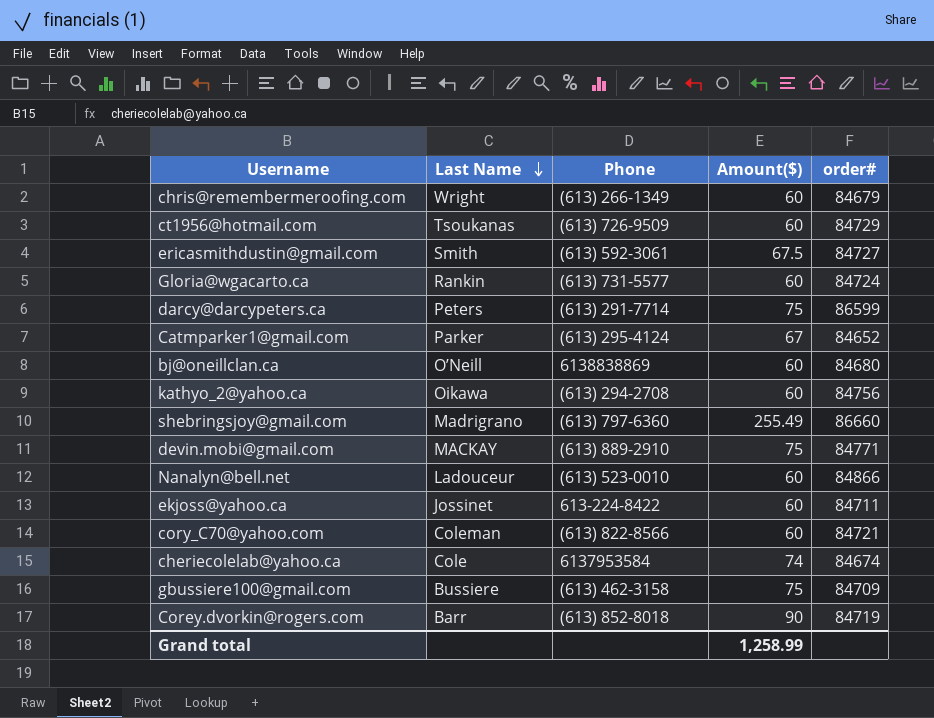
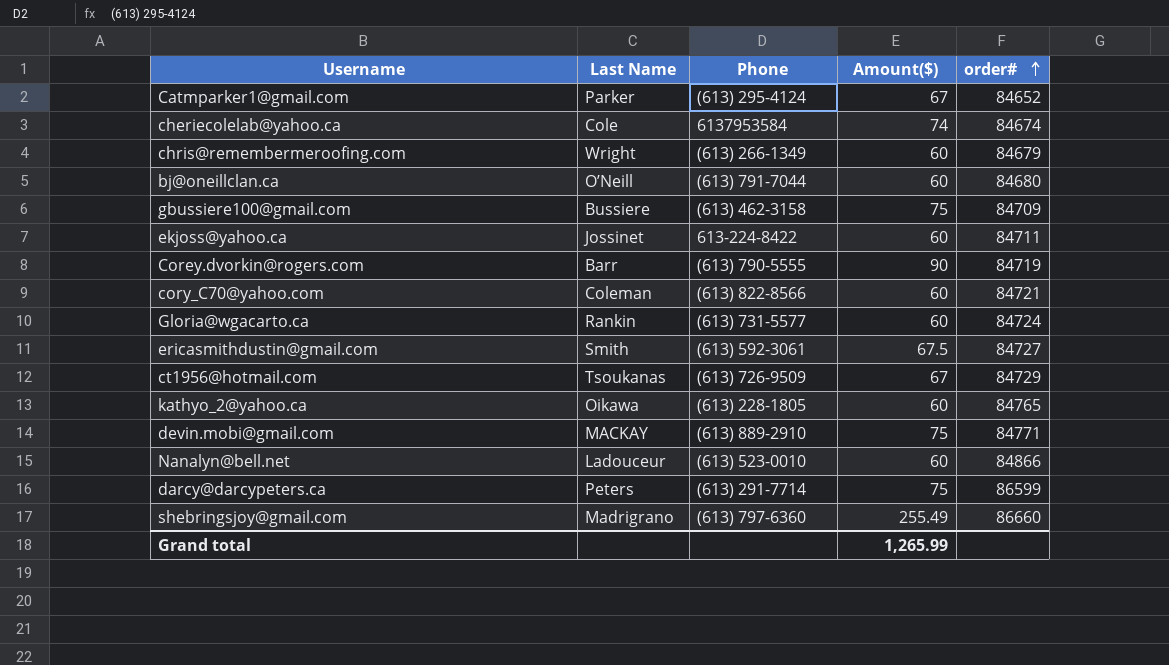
row order: Last Name descending -> order# ascending
bj@oneillclan.ca | Phone: 6138838869 -> (613) 791-7044
Corey.dvorkin@rogers.com | Phone: (613) 852-8018 -> (613) 790-5555
ct1956@hotmail.com | Amount($): 60 -> 67
kathyo_2@yahoo.ca | Phone: (613) 294-2708 -> (613) 228-1805
kathyo_2@yahoo.ca | order#: 84756 -> 84765
Grand total | Amount($): 1,258.99 -> 1,265.99

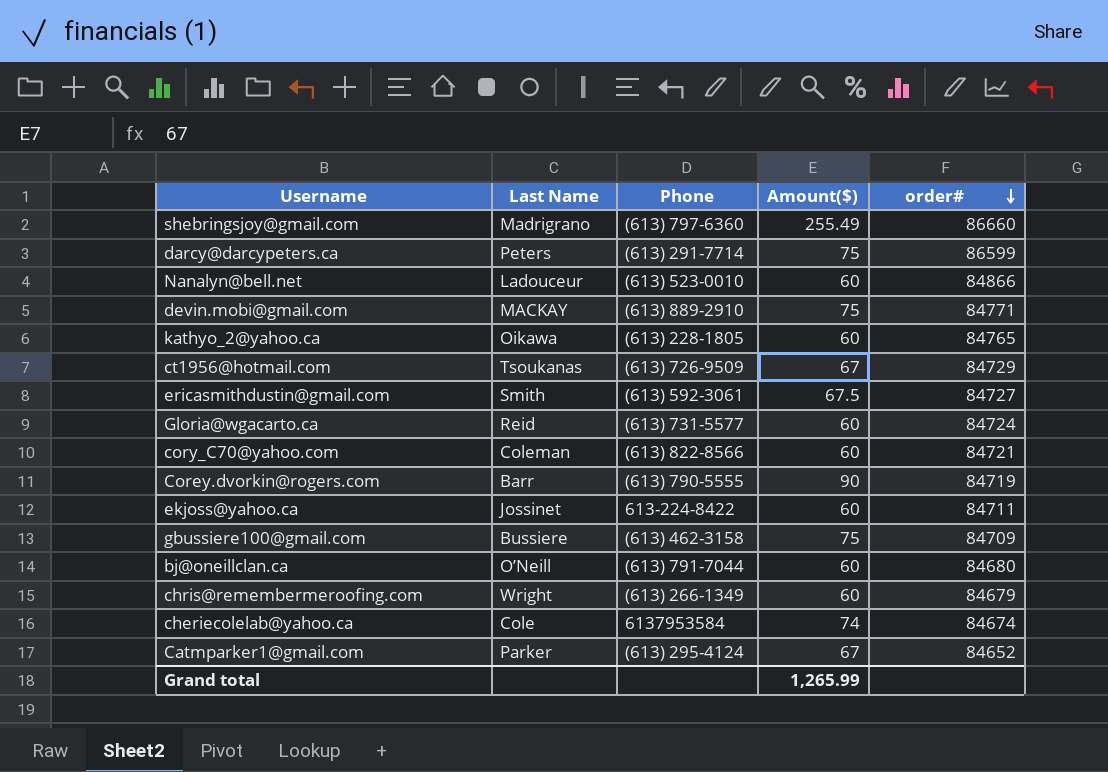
row order: order# ascending -> order# descending
Gloria@wgacarto.ca | Last Name: Rankin -> Reid

